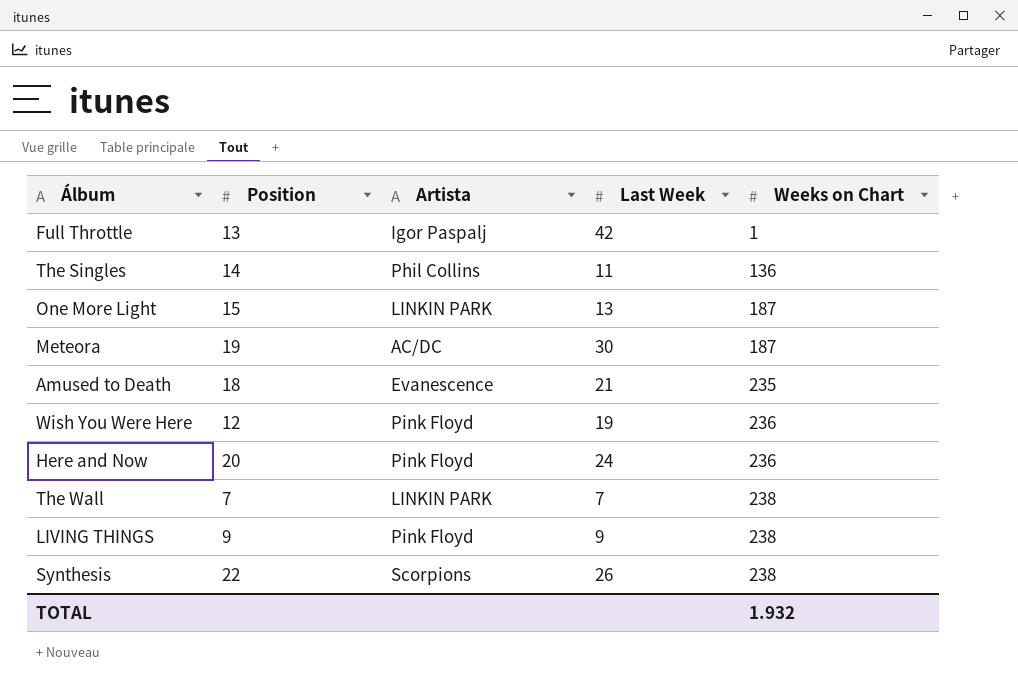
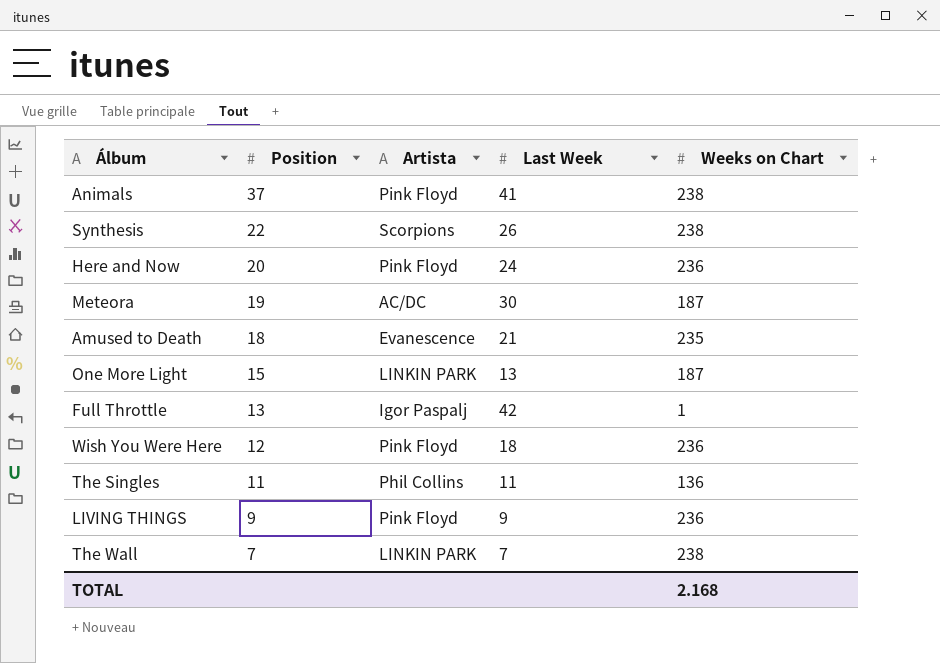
row order: Weeks on Chart ascending -> Position descending
row Animals: none -> 37 | Pink Floyd | 41 | 238
Wish You Were Here | Last Week: 19 -> 18
The Singles | Position: 14 -> 11
LIVING THINGS | Weeks on Chart: 238 -> 236
TOTAL | Weeks on Chart: 1.932 -> 2.168

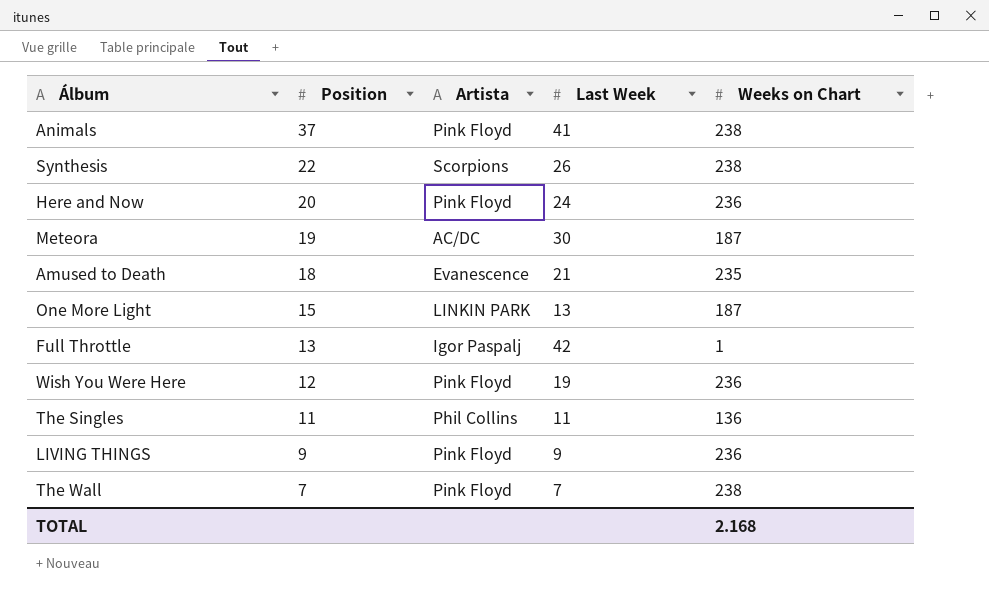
Wish You Were Here | Last Week: 18 -> 19
The Wall | Artista: LINKIN PARK -> Pink Floyd

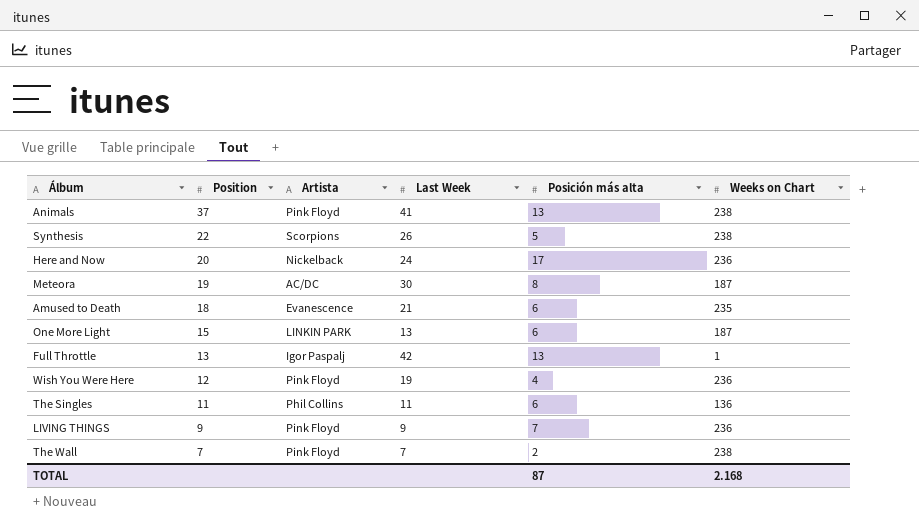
column Posición más alta | position: none -> 5
Here and Now | Artista: Pink Floyd -> Nickelback

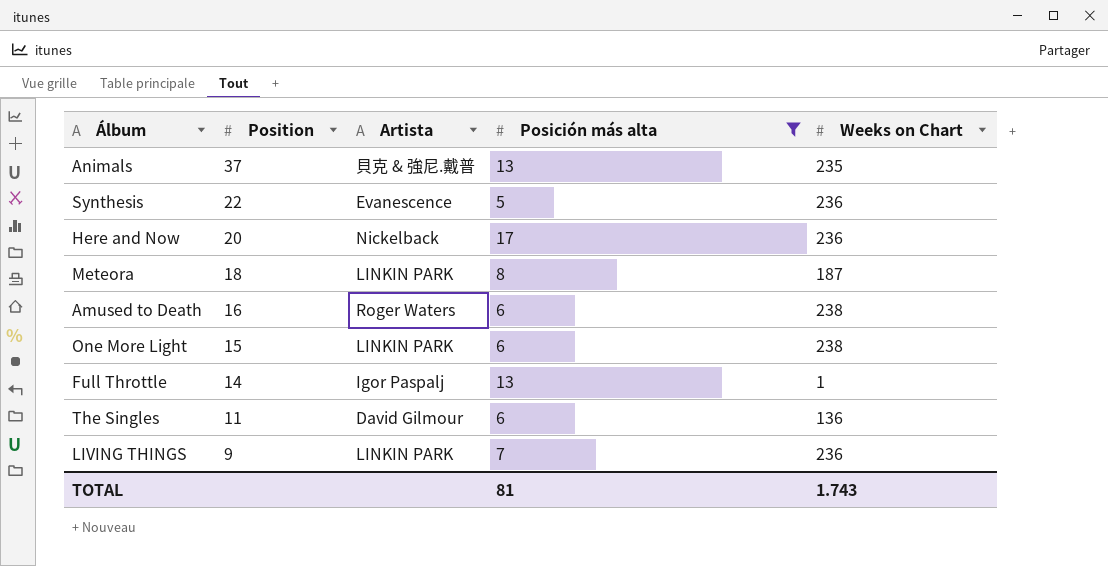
filter: none -> Posición más alta >= 5
column Last Week | position: 4 -> none
Animals | Artista: Pink Floyd -> 貝克 & 強尼.戴普
Animals | Weeks on Chart: 238 -> 235
Synthesis | Artista: Scorpions -> Evanescence
Synthesis | Weeks on Chart: 238 -> 236
Meteora | Position: 19 -> 18
Meteora | Artista: AC/DC -> LINKIN PARK
Amused to Death | Position: 18 -> 16
Amused to Death | Artista: Evanescence -> Roger Waters
Amused to Death | Weeks on Chart: 235 -> 238
One More Light | Weeks on Chart: 187 -> 238
Full Throttle | Position: 13 -> 14
The Singles | Artista: Phil Collins -> David Gilmour
LIVING THINGS | Artista: Pink Floyd -> LINKIN PARK
TOTAL | Posición más alta: 87 -> 81
TOTAL | Weeks on Chart: 2.168 -> 1.743

